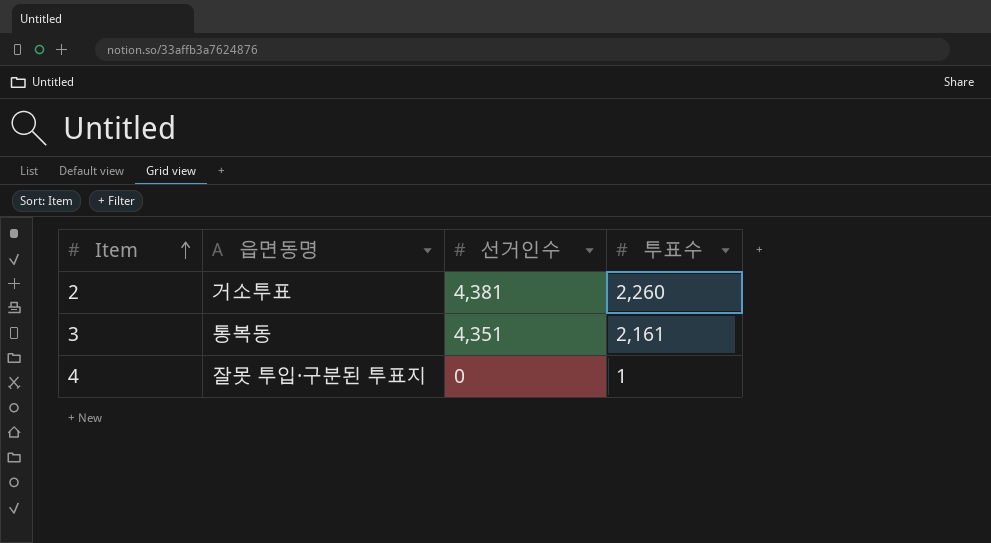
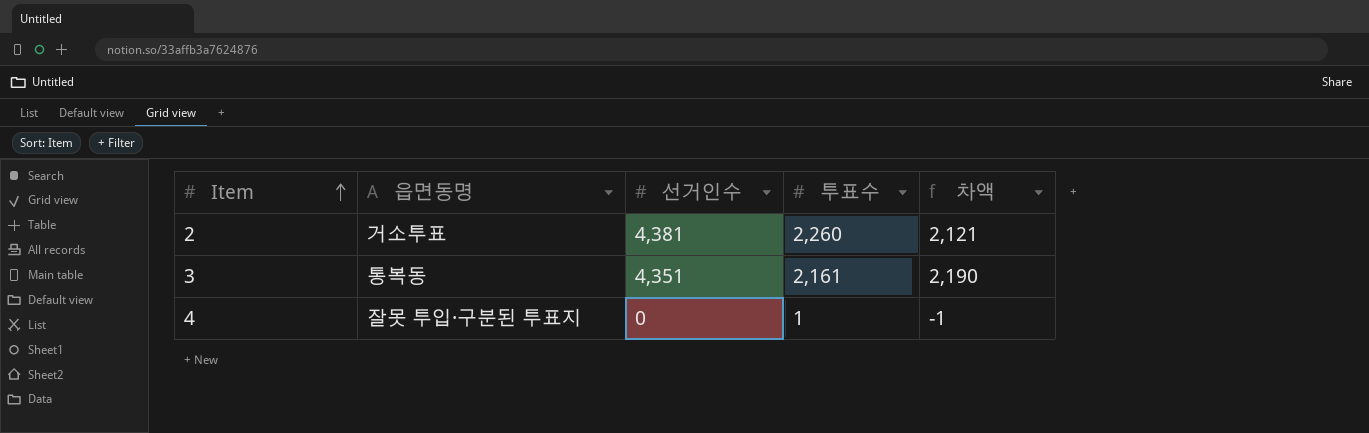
column 차액 | formula: none -> [선거인수] - [투표수]

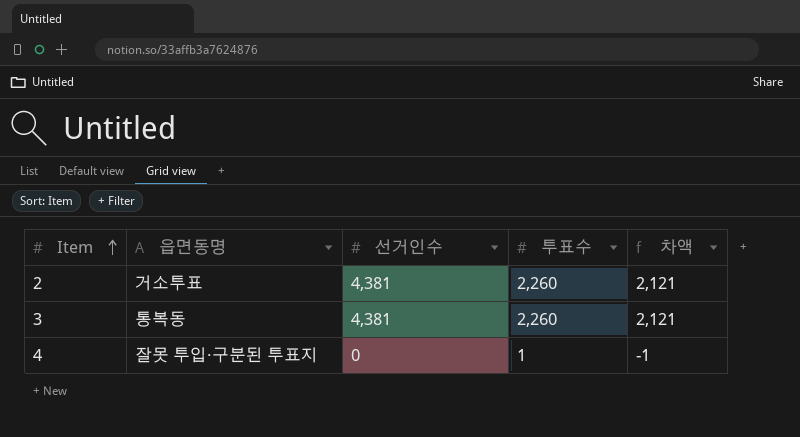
3 | 선거인수: 4,351 -> 4,381
3 | 투표수: 2,161 -> 2,260
3 | 차액: 2,190 -> 2,121

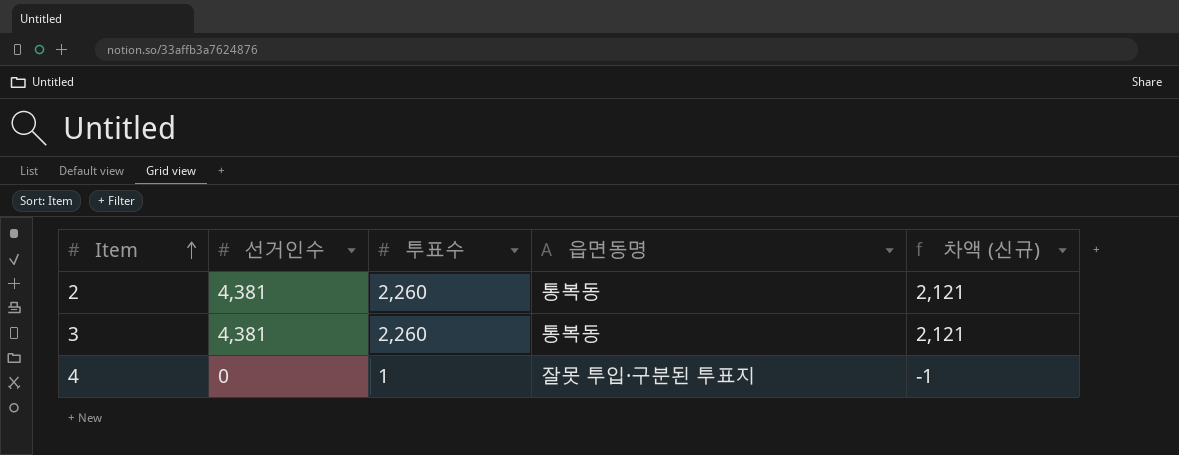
column 읍면동명 | position: 2 -> 4
column name: 차액 -> 차액 (신규)
2 | 읍면동명: 거소투표 -> 통복동

